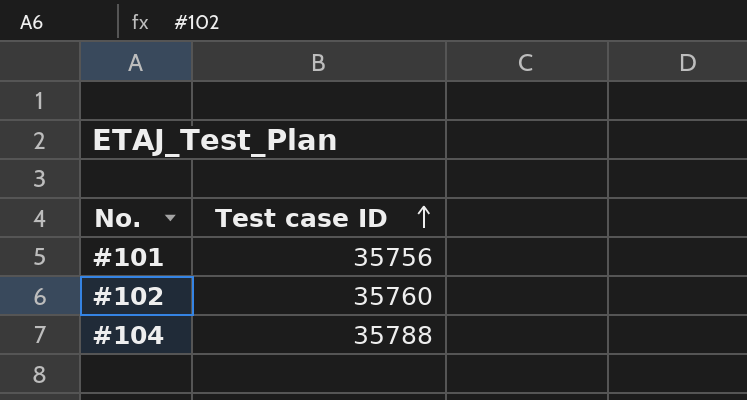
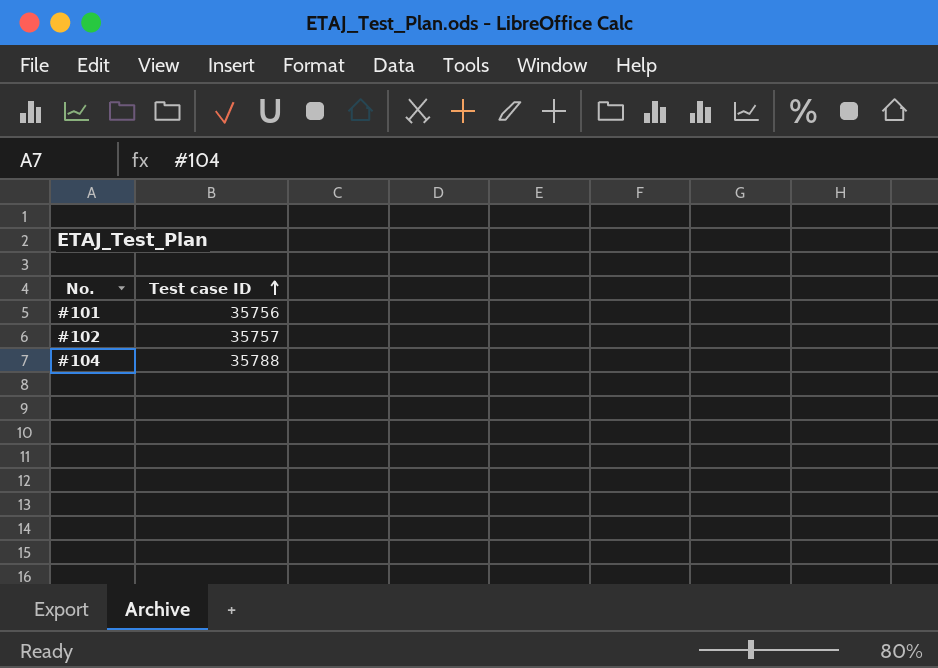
#102 | Test case ID: 35760 -> 35757

